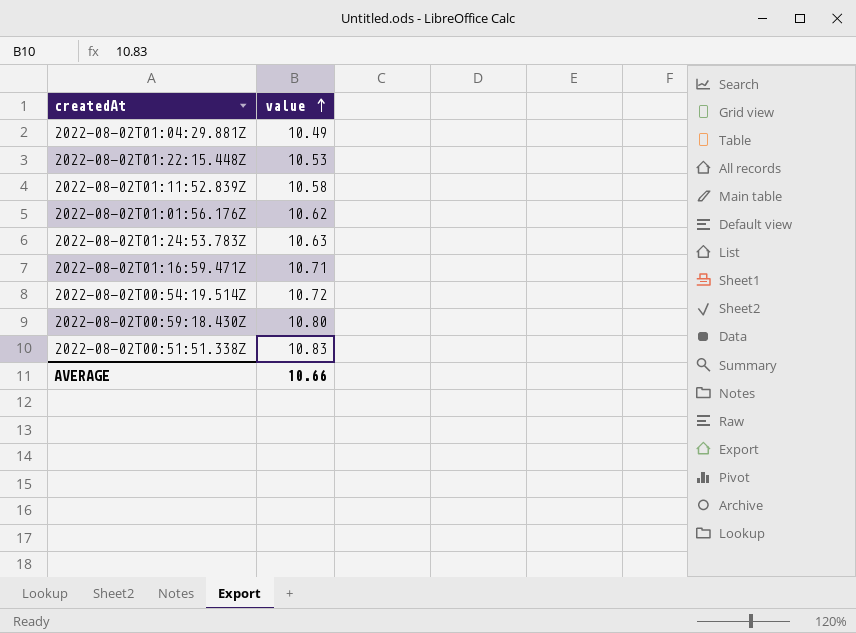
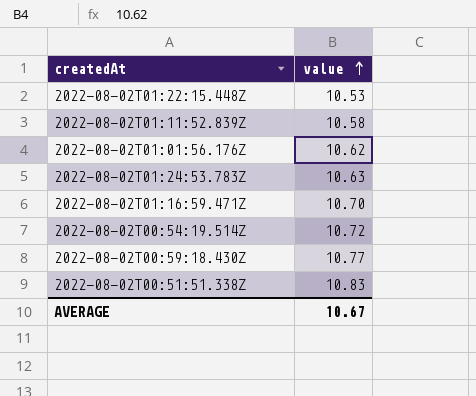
row 2022-08-02T01:04:29.881Z: 10.49 -> none
2022-08-02T01:16:59.471Z | value: 10.71 -> 10.70
2022-08-02T00:59:18.430Z | value: 10.80 -> 10.77
AVERAGE | value: 10.66 -> 10.67

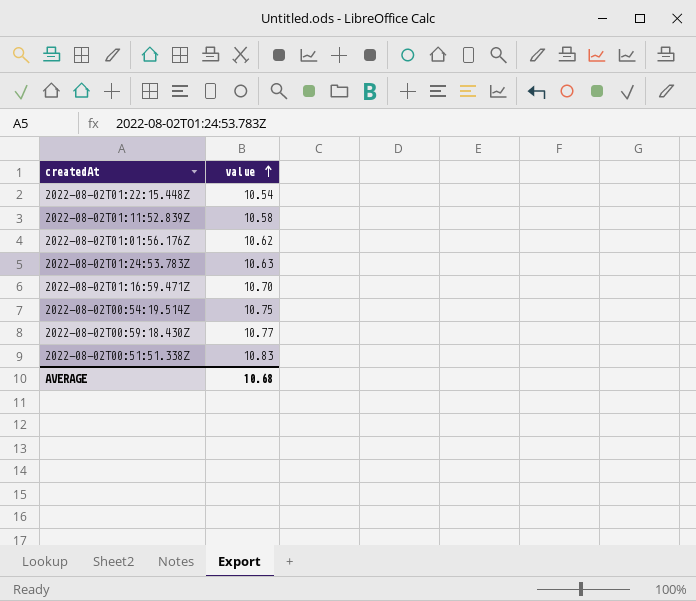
2022-08-02T01:22:15.448Z | value: 10.53 -> 10.54
2022-08-02T00:54:19.514Z | value: 10.72 -> 10.75
AVERAGE | value: 10.67 -> 10.68

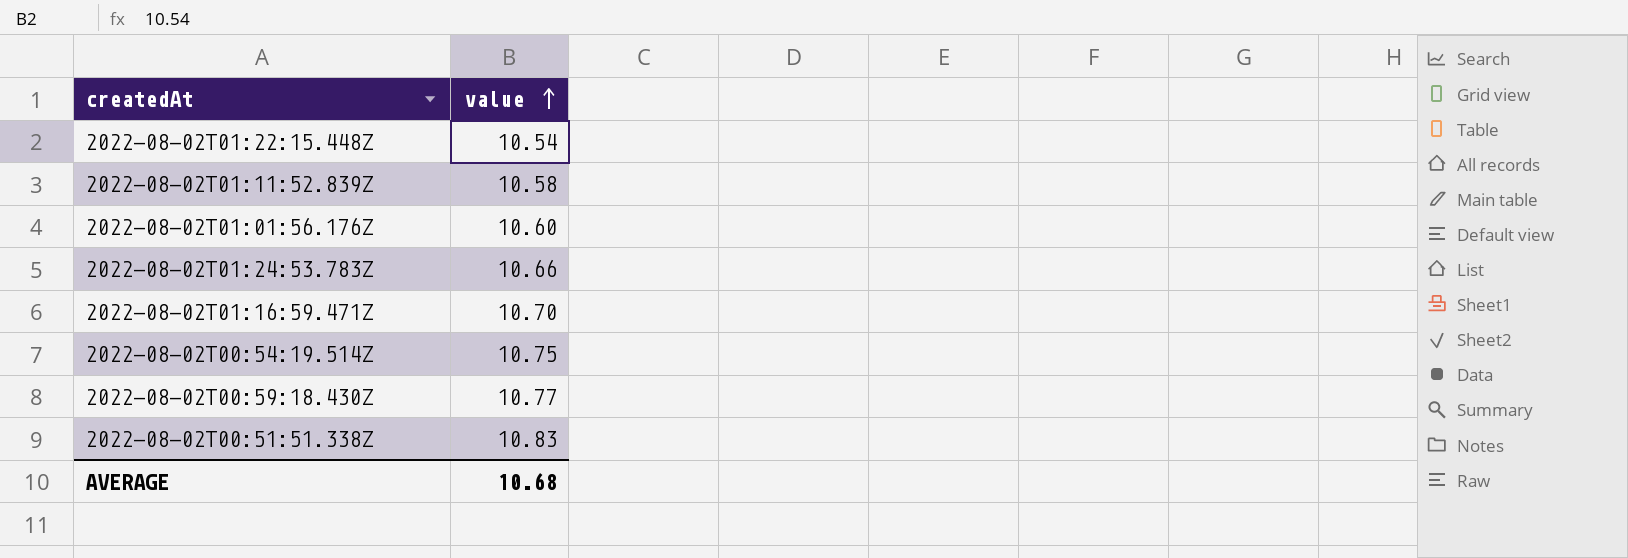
2022-08-02T01:01:56.176Z | value: 10.62 -> 10.60
2022-08-02T01:24:53.783Z | value: 10.63 -> 10.66

